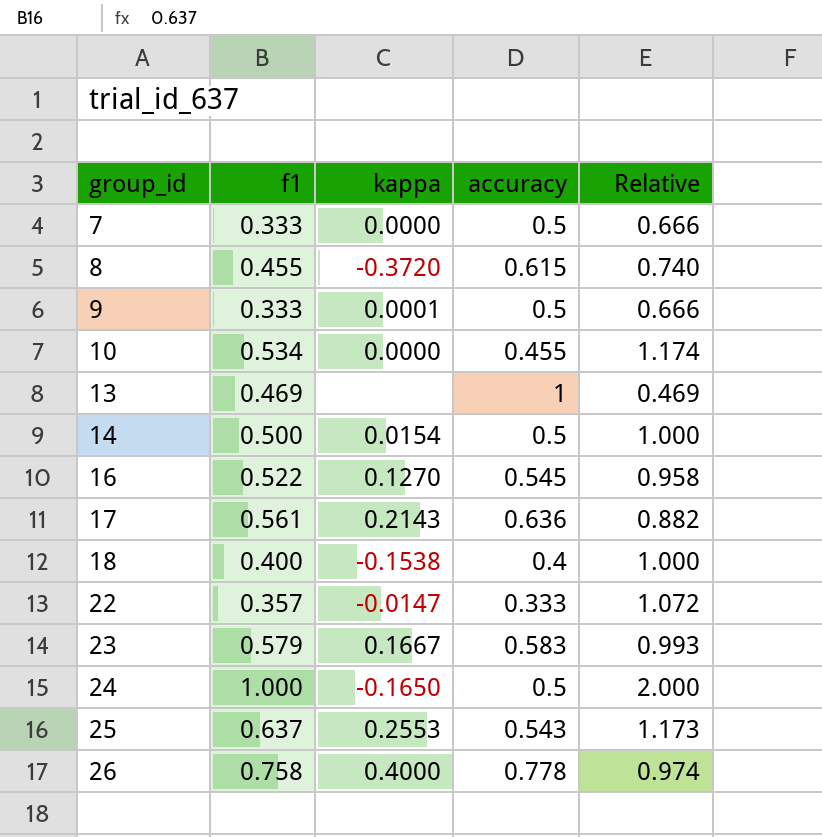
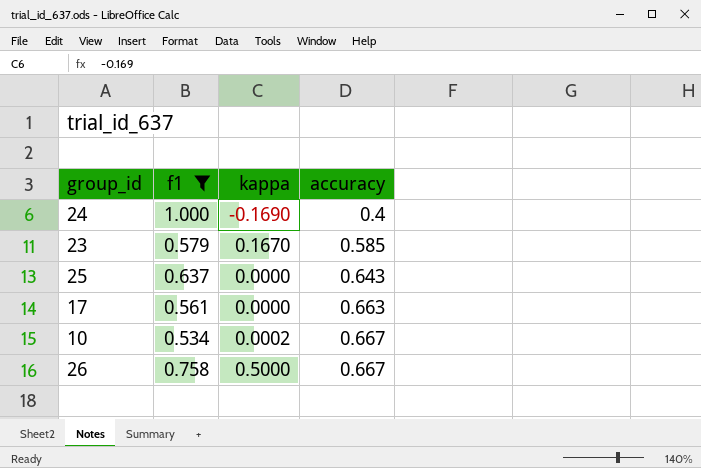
filter: none -> f1 >= 0.534
row order: group_id ascending -> accuracy ascending
column Relative | formula: [f1] / [accuracy] -> none
24 | kappa: -0.1650 -> -0.1690
24 | accuracy: 0.5 -> 0.4
23 | kappa: 0.1667 -> 0.1670
23 | accuracy: 0.583 -> 0.585
25 | kappa: 0.2553 -> 0.0000
25 | accuracy: 0.543 -> 0.643
17 | kappa: 0.2143 -> 0.0000
17 | accuracy: 0.636 -> 0.663
10 | kappa: 0.0000 -> 0.0002
10 | accuracy: 0.455 -> 0.667
26 | kappa: 0.4000 -> 0.5000
26 | accuracy: 0.778 -> 0.667

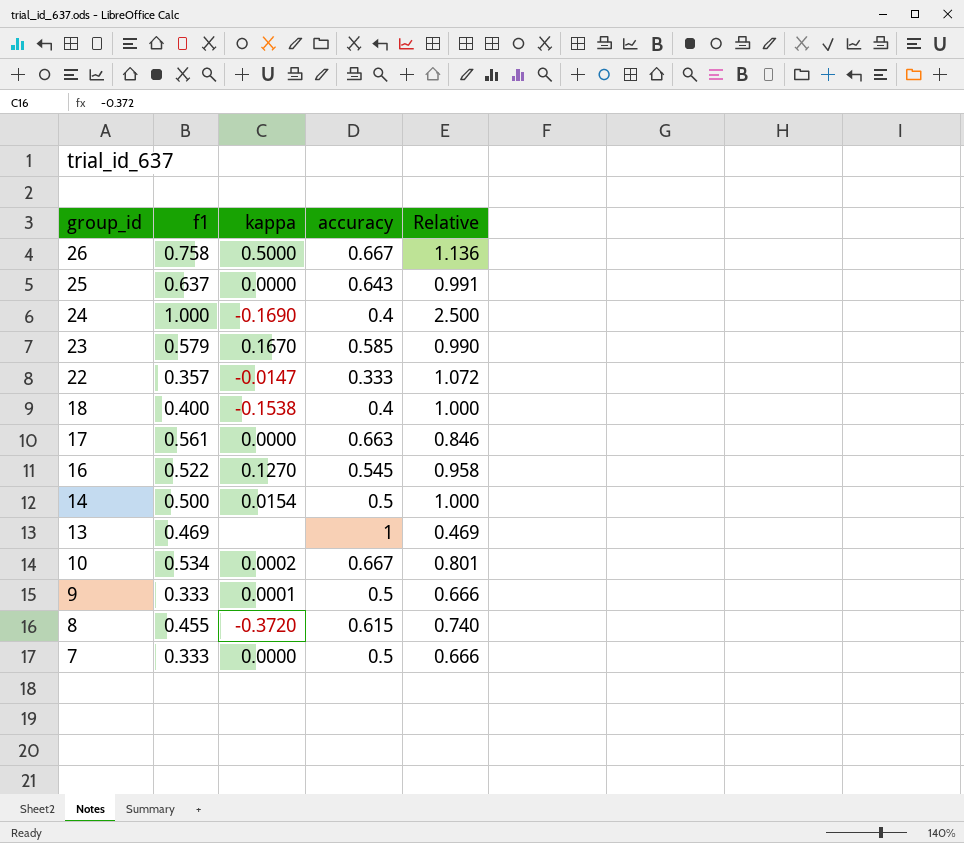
filter: f1 >= 0.534 -> none
row order: accuracy ascending -> group_id descending
column Relative | formula: none -> [f1] / [accuracy]

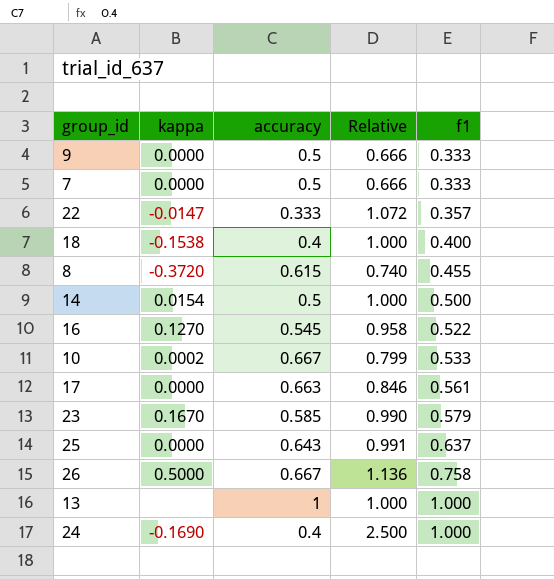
row order: group_id descending -> f1 ascending
column f1 | position: 2 -> 5
9 | kappa: 0.0001 -> 0.0000
10 | Relative: 0.801 -> 0.799
10 | f1: 0.534 -> 0.533
13 | Relative: 0.469 -> 1.000
13 | f1: 0.469 -> 1.000

